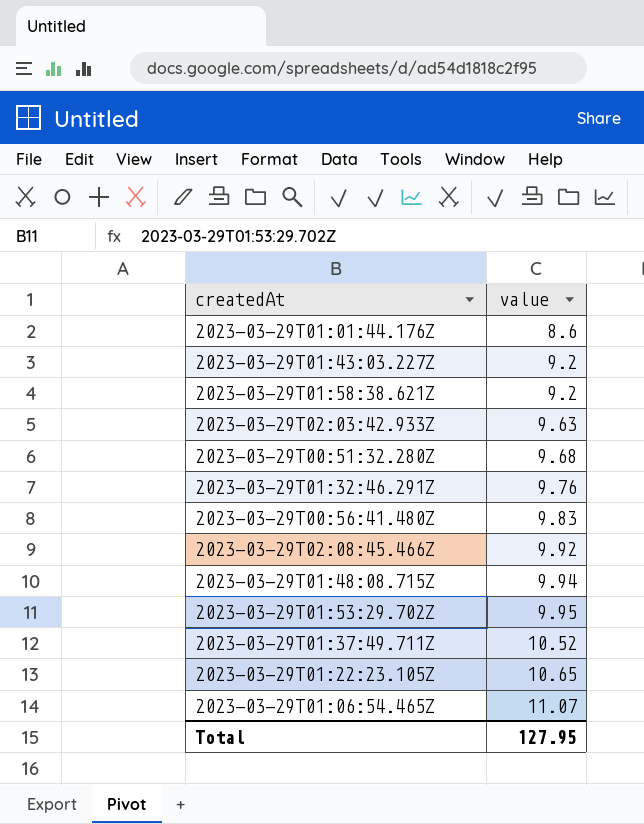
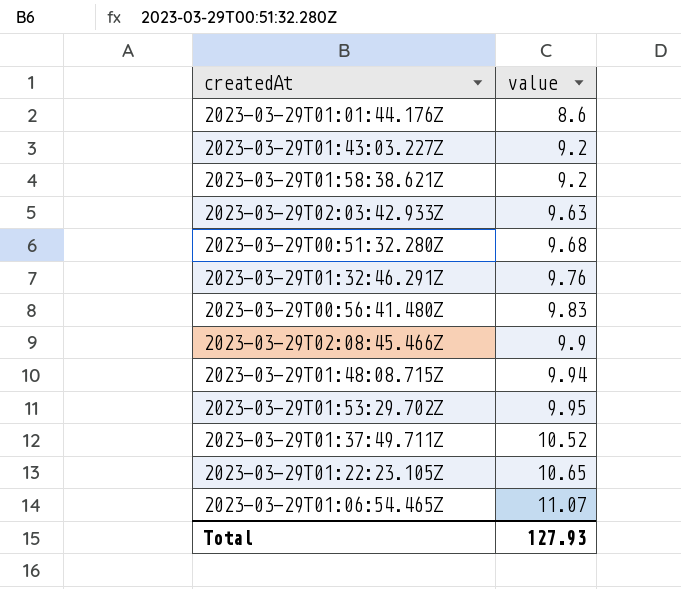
2023-03-29T02:08:45.466Z | value: 9.92 -> 9.9
Total | value: 127.95 -> 127.93

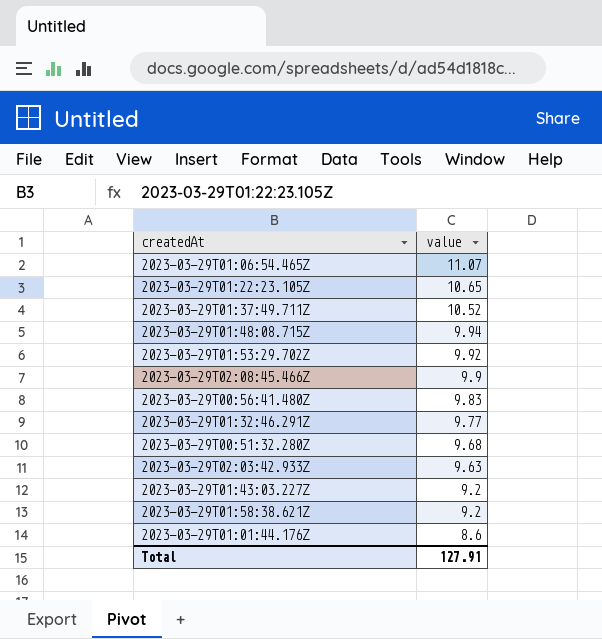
row order: value ascending -> value descending
2023-03-29T01:53:29.702Z | value: 9.95 -> 9.92
2023-03-29T01:32:46.291Z | value: 9.76 -> 9.77
Total | value: 127.93 -> 127.91

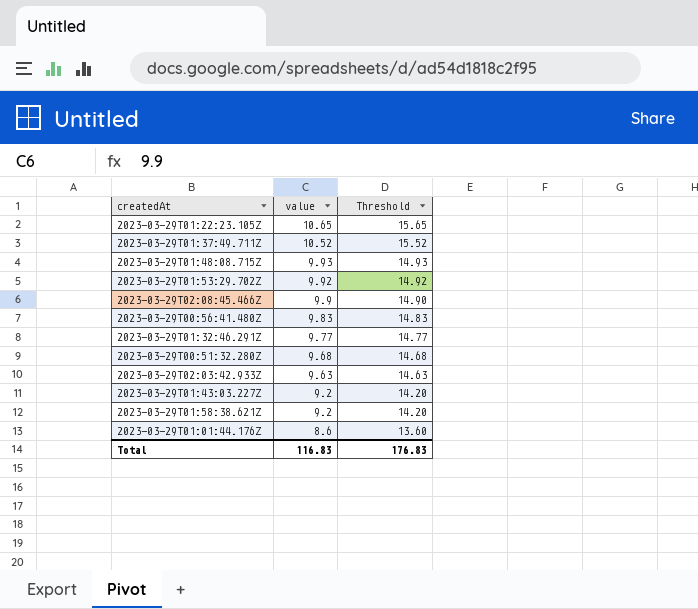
column Threshold | formula: none -> [value] + 5
row 2023-03-29T01:06:54.465Z: 11.07 -> none
2023-03-29T01:48:08.715Z | value: 9.94 -> 9.93
Total | value: 127.91 -> 116.83

